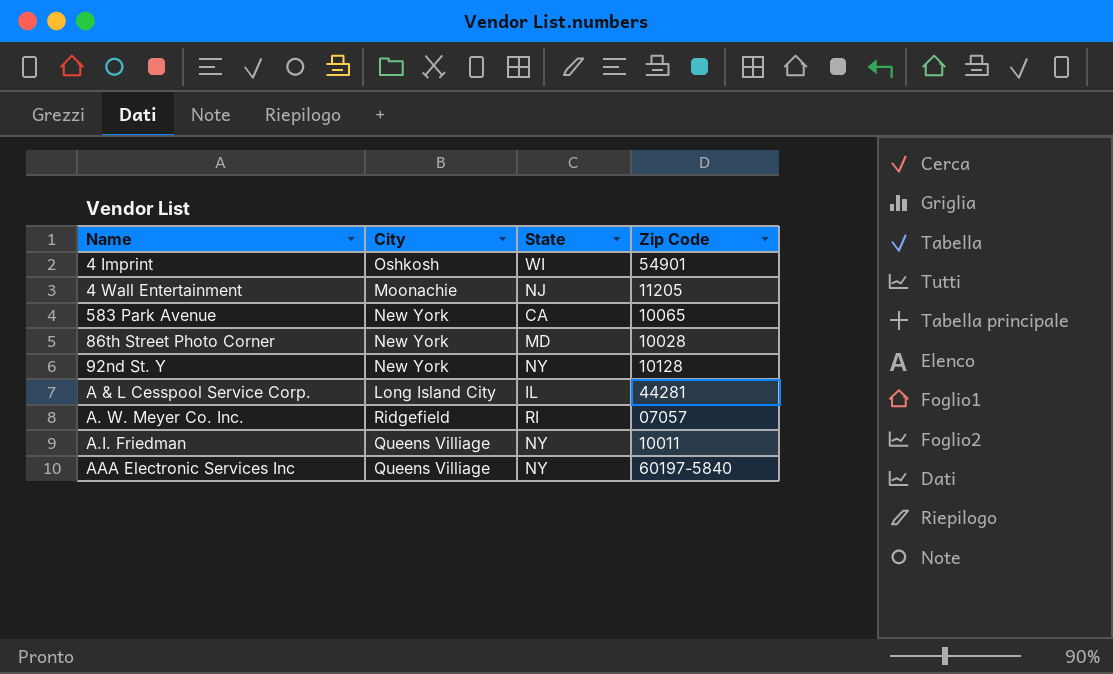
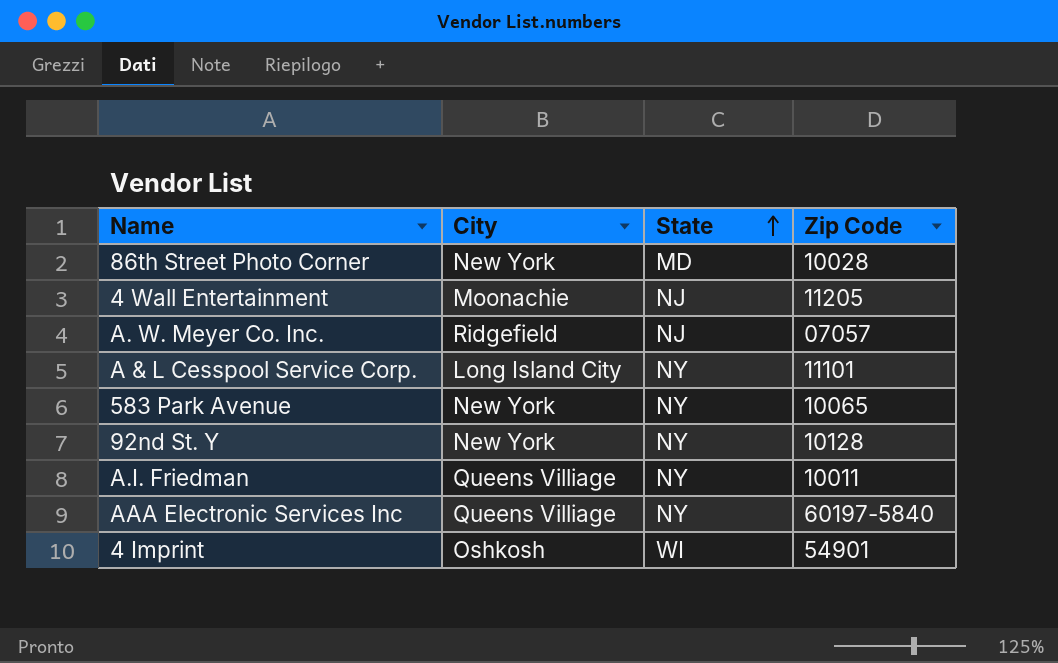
row order: none -> State ascending
A. W. Meyer Co. Inc. | State: RI -> NJ
A & L Cesspool Service Corp. | State: IL -> NY
A & L Cesspool Service Corp. | Zip Code: 44281 -> 11101
583 Park Avenue | State: CA -> NY

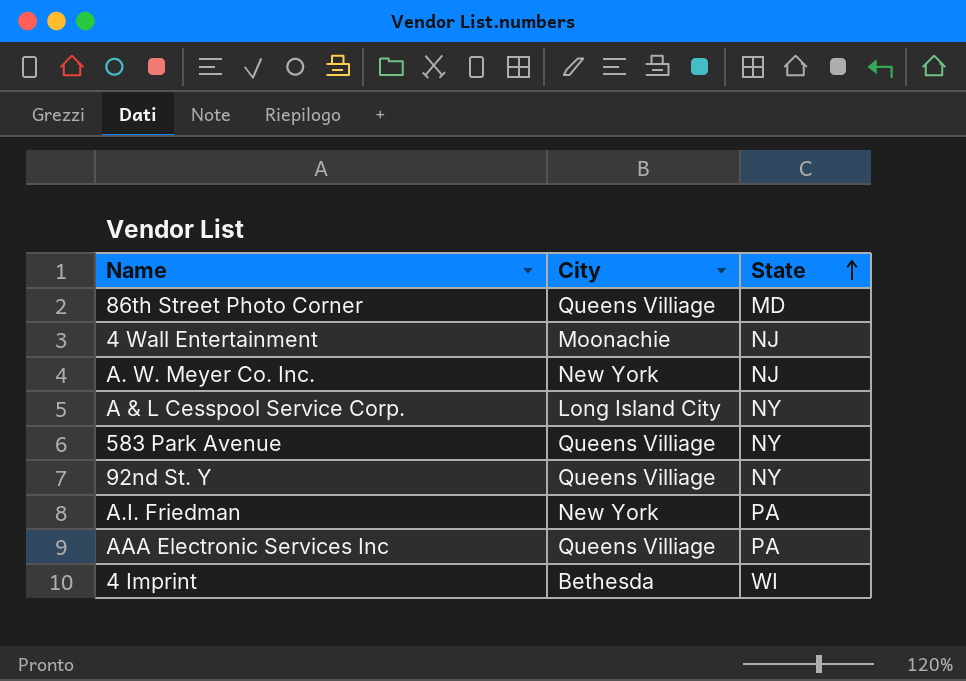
column Zip Code | position: 4 -> none
86th Street Photo Corner | City: New York -> Queens Villiage
A. W. Meyer Co. Inc. | City: Ridgefield -> New York
583 Park Avenue | City: New York -> Queens Villiage
92nd St. Y | City: New York -> Queens Villiage
A.I. Friedman | City: Queens Villiage -> New York
A.I. Friedman | State: NY -> PA
AAA Electronic Services Inc | State: NY -> PA
4 Imprint | City: Oshkosh -> Bethesda

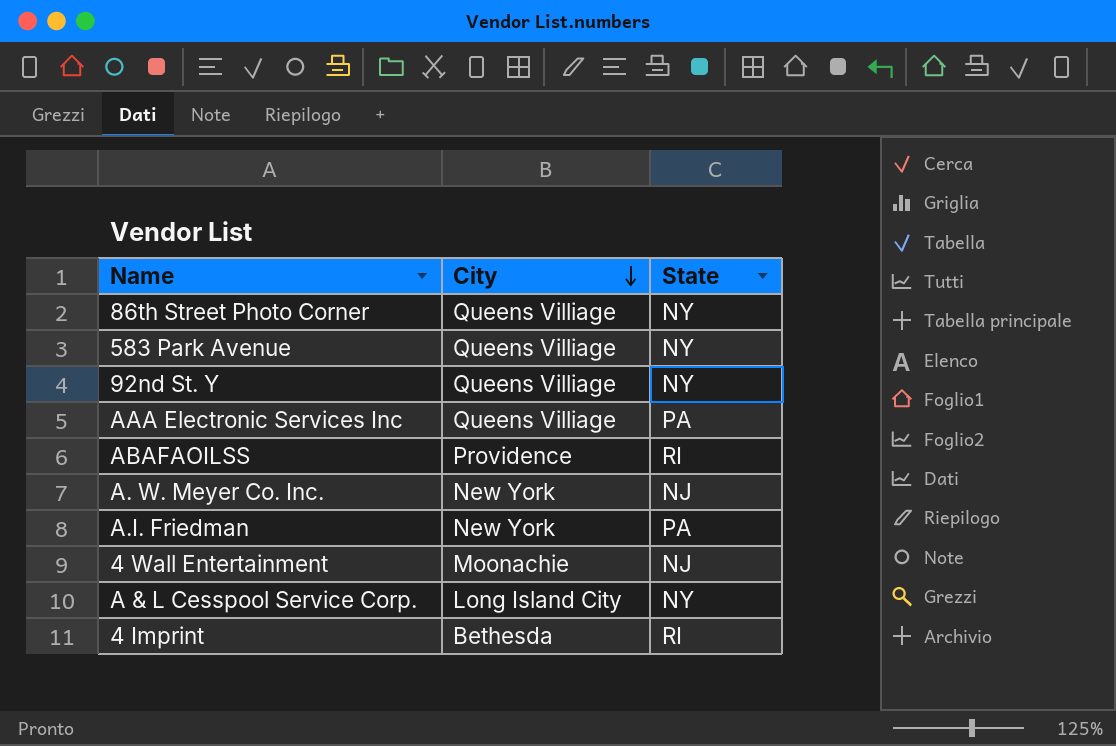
row order: State ascending -> City descending
86th Street Photo Corner | State: MD -> NY
row ABAFAOILSS: none -> Providence | RI
4 Imprint | State: WI -> RI

